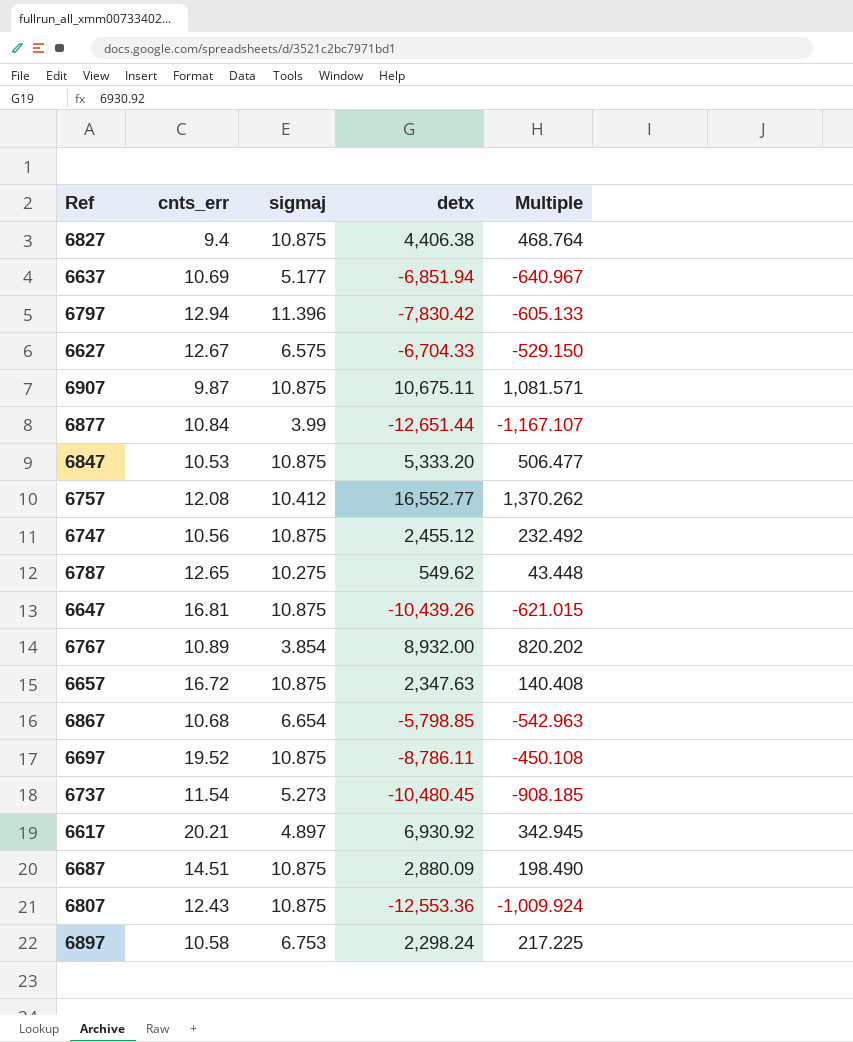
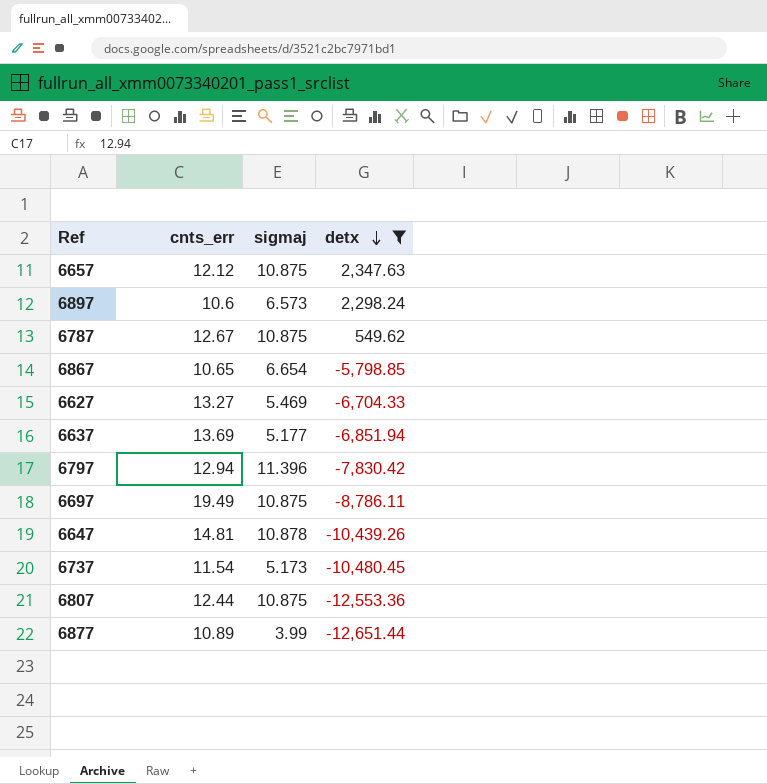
filter: none -> detx <= 2,347.63
row order: none -> detx descending
column Multiple | formula: [detx] / [cnts_err] -> none
6657 | cnts_err: 16.72 -> 12.12
6897 | cnts_err: 10.58 -> 10.6
6897 | sigmaj: 6.753 -> 6.573
6787 | cnts_err: 12.65 -> 12.67
6787 | sigmaj: 10.275 -> 10.875
6867 | cnts_err: 10.68 -> 10.65
6627 | cnts_err: 12.67 -> 13.27
6627 | sigmaj: 6.575 -> 5.469
6637 | cnts_err: 10.69 -> 13.69
6697 | cnts_err: 19.52 -> 19.49
6647 | cnts_err: 16.81 -> 14.81
6647 | sigmaj: 10.875 -> 10.878
6737 | sigmaj: 5.273 -> 5.173
6807 | cnts_err: 12.43 -> 12.44
6877 | cnts_err: 10.84 -> 10.89

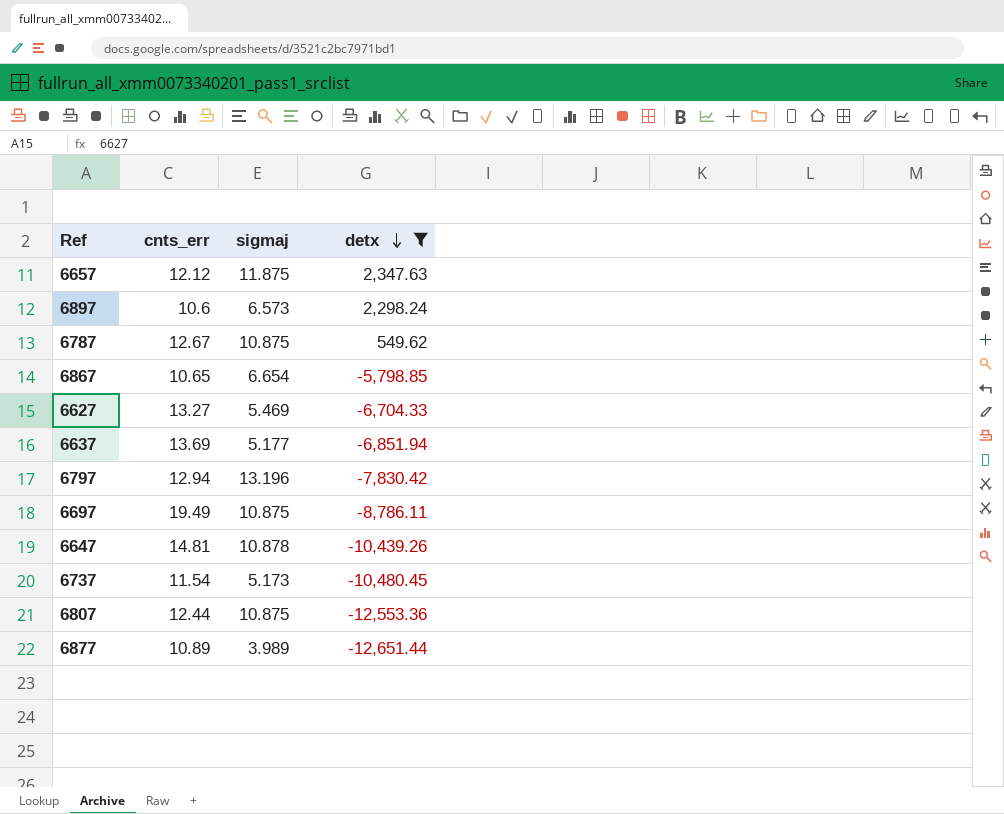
6657 | sigmaj: 10.875 -> 11.875
6797 | sigmaj: 11.396 -> 13.196
6877 | sigmaj: 3.99 -> 3.989

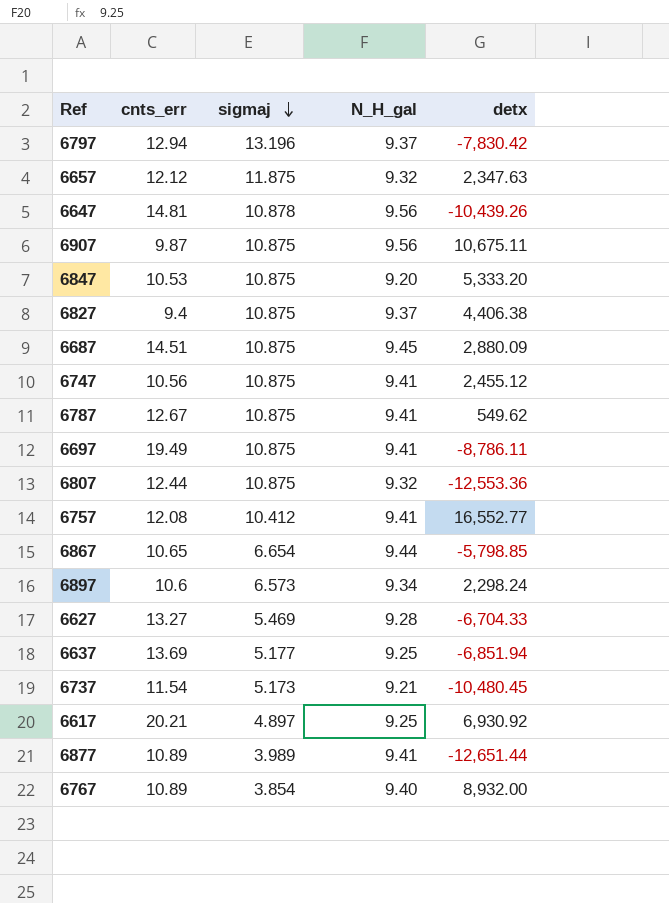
filter: detx <= 2,347.63 -> none
row order: detx descending -> sigmaj descending
column N_H_gal | position: none -> 4

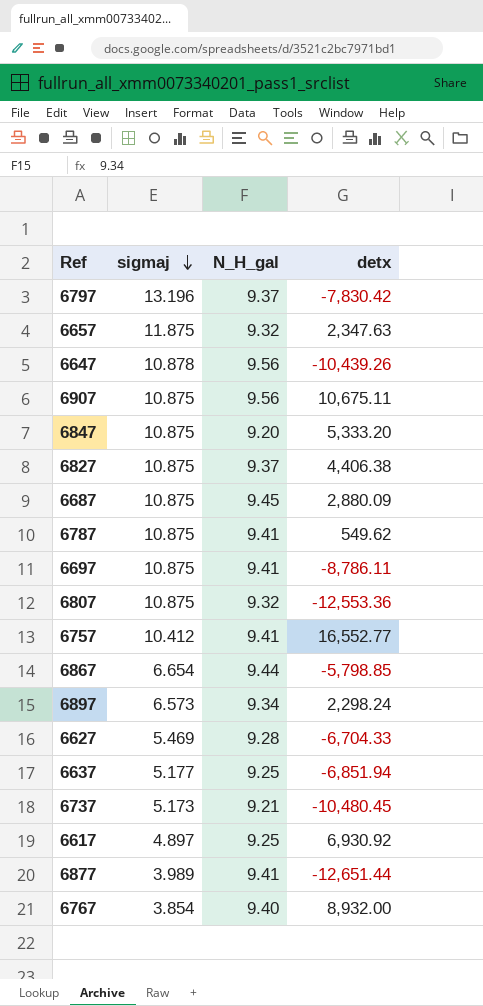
column cnts_err | position: 2 -> none
row 6747: 10.56 | 10.875 | 9.41 | 2,455.12 -> none

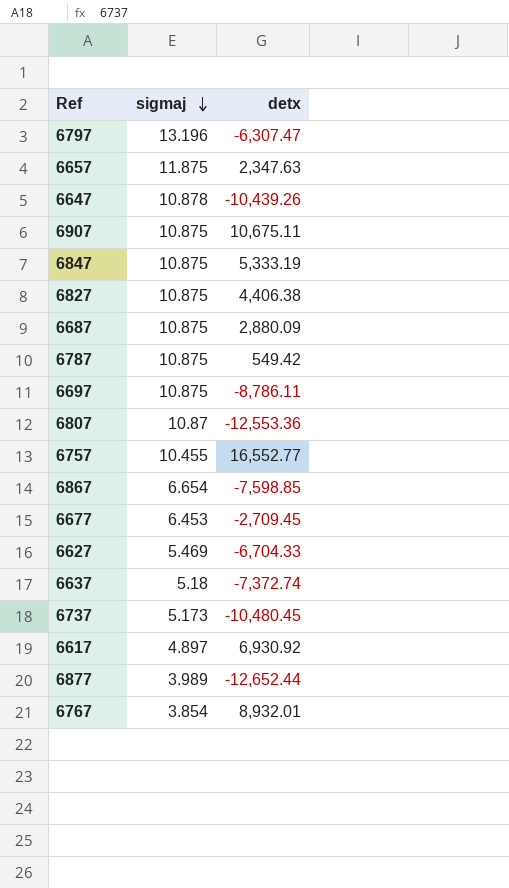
column N_H_gal | position: 3 -> none
row 6897: 6.573 | 9.34 | 2,298.24 -> none
6797 | detx: -7,830.42 -> -6,307.47
6847 | detx: 5,333.20 -> 5,333.19
6787 | detx: 549.62 -> 549.42
6807 | sigmaj: 10.875 -> 10.87
6757 | sigmaj: 10.412 -> 10.455
6867 | detx: -5,798.85 -> -7,598.85
row 6677: none -> 6.453 | -2,709.45
6637 | sigmaj: 5.177 -> 5.18
6637 | detx: -6,851.94 -> -7,372.74
6877 | detx: -12,651.44 -> -12,652.44
6767 | detx: 8,932.00 -> 8,932.01

